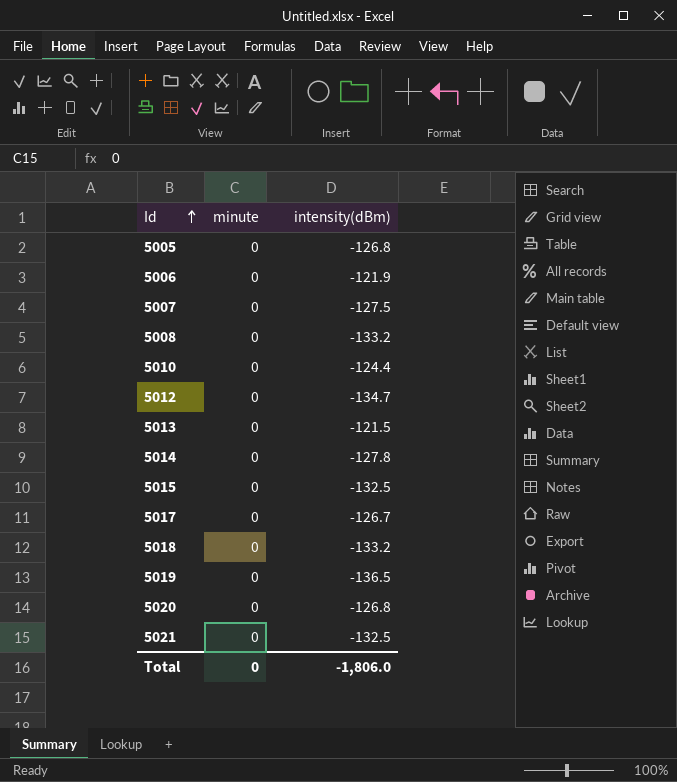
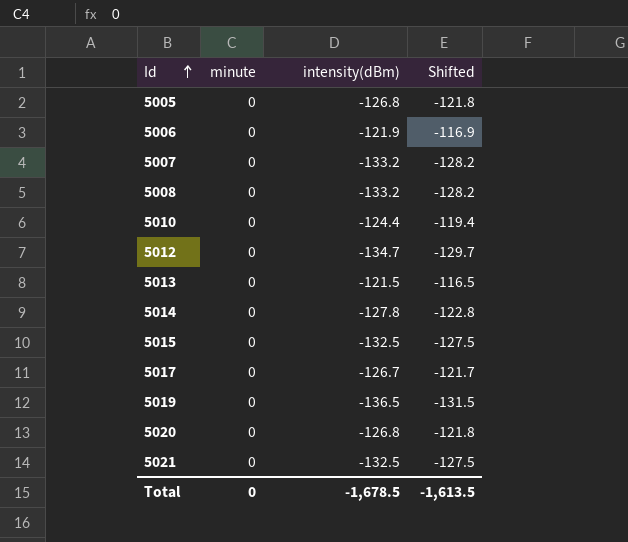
column Shifted | formula: none -> [intensity(dBm)] + 5
row 5018: 0 | -133.2 -> none
5007 | intensity(dBm): -127.5 -> -133.2
Total | intensity(dBm): -1,806.0 -> -1,678.5

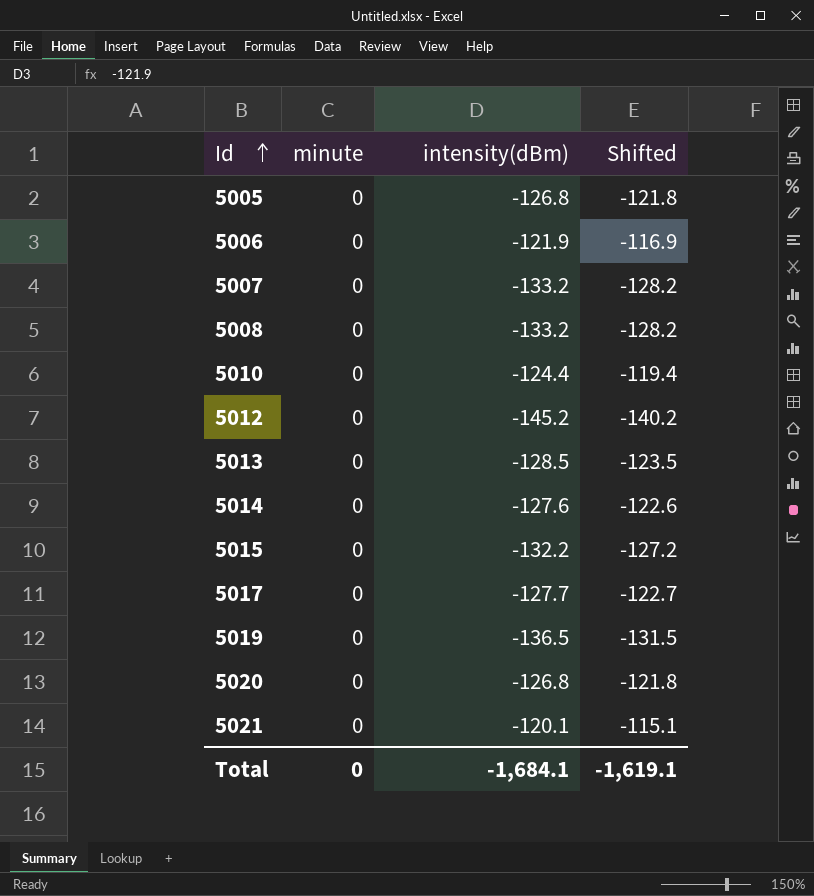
5012 | intensity(dBm): -134.7 -> -145.2
5012 | Shifted: -129.7 -> -140.2
5013 | intensity(dBm): -121.5 -> -128.5
5013 | Shifted: -116.5 -> -123.5
5014 | intensity(dBm): -127.8 -> -127.6
5014 | Shifted: -122.8 -> -122.6
5015 | intensity(dBm): -132.5 -> -132.2
5015 | Shifted: -127.5 -> -127.2
5017 | intensity(dBm): -126.7 -> -127.7
5017 | Shifted: -121.7 -> -122.7
5021 | intensity(dBm): -132.5 -> -120.1
5021 | Shifted: -127.5 -> -115.1
Total | intensity(dBm): -1,678.5 -> -1,684.1
Total | Shifted: -1,613.5 -> -1,619.1

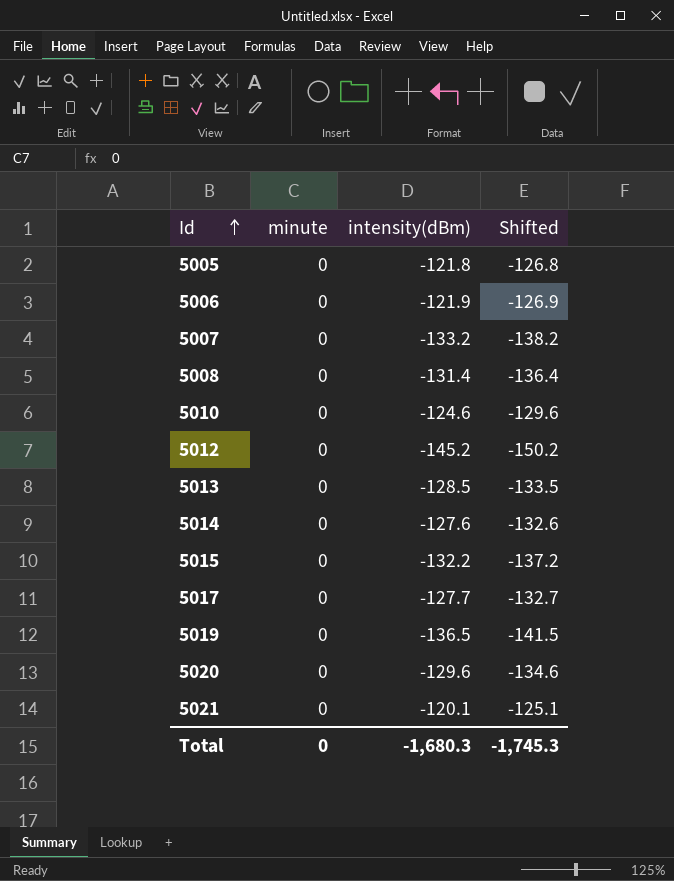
column Shifted | formula: [intensity(dBm)] + 5 -> [intensity(dBm)] - 5
5005 | intensity(dBm): -126.8 -> -121.8
5008 | intensity(dBm): -133.2 -> -131.4
5010 | intensity(dBm): -124.4 -> -124.6
5020 | intensity(dBm): -126.8 -> -129.6
Total | intensity(dBm): -1,684.1 -> -1,680.3
Total | Shifted: -1,619.1 -> -1,745.3

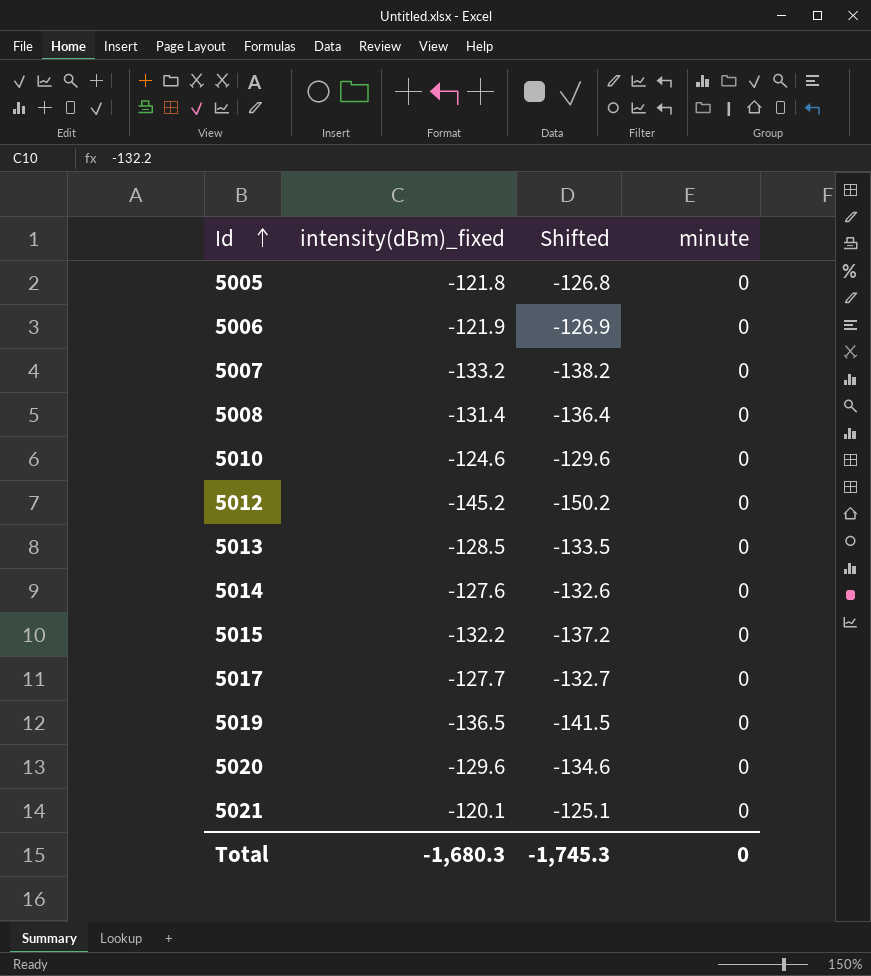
column name: intensity(dBm) -> intensity(dBm)_fixed
column minute | position: 2 -> 4

